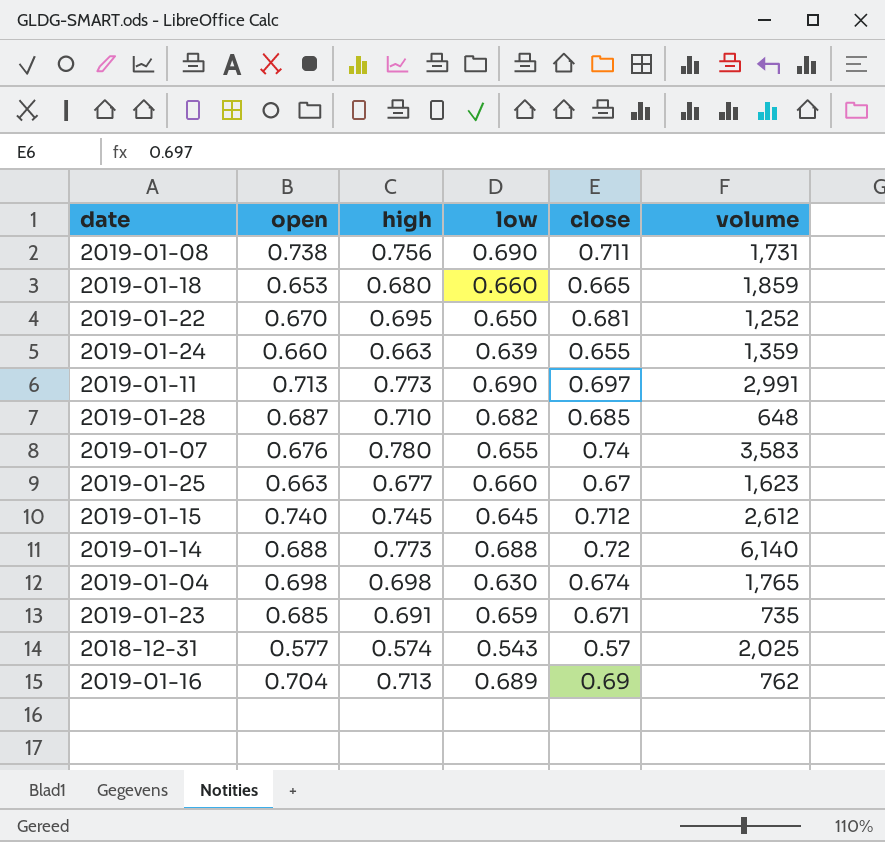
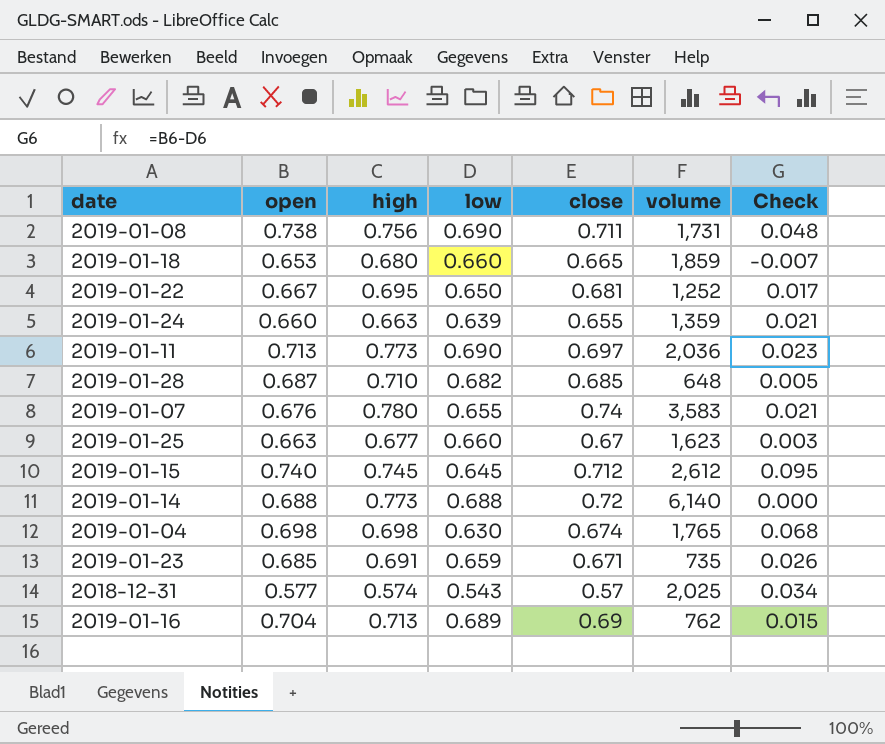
column Check | formula: none -> [open] - [low]
2019-01-22 | open: 0.670 -> 0.667
2019-01-11 | volume: 2,991 -> 2,036

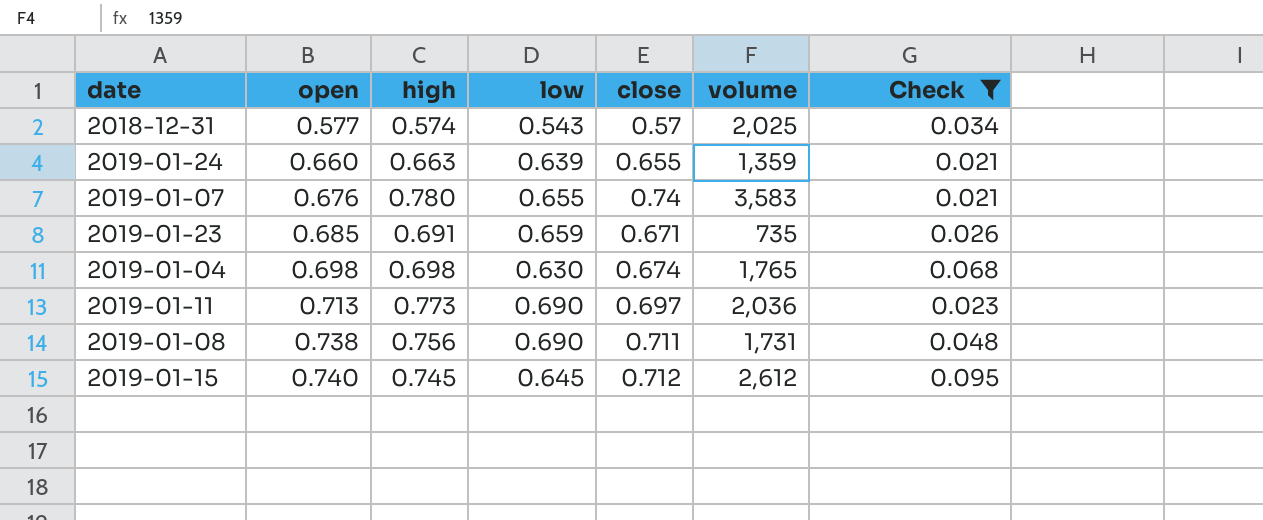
filter: none -> Check >= 0.021
row order: none -> open ascending

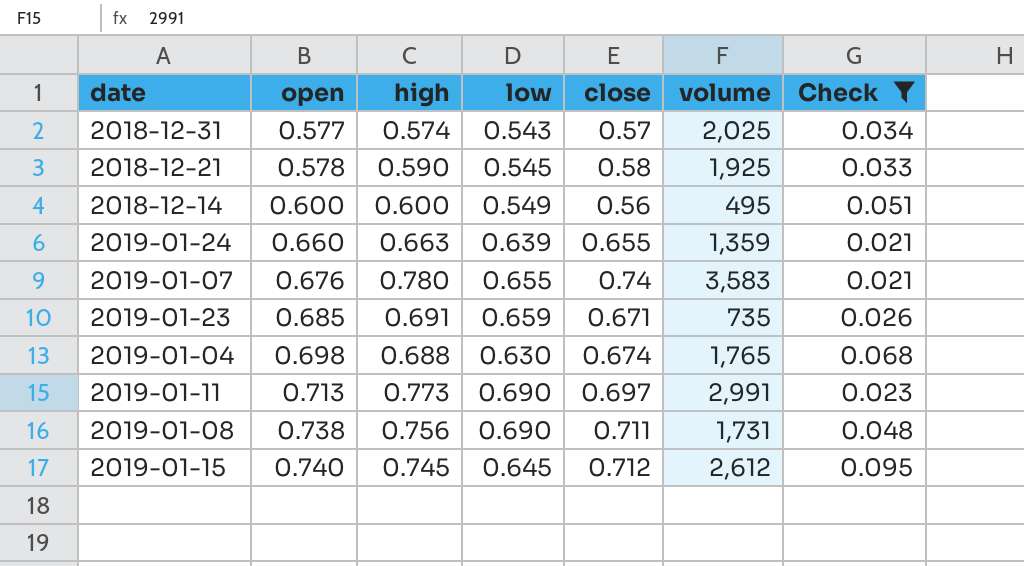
row 2018-12-21: none -> 0.578 | 0.590 | 0.545 | 0.58 | 1,925 | 0.033
row 2018-12-14: none -> 0.600 | 0.600 | 0.549 | 0.56 | 495 | 0.051
2019-01-04 | high: 0.698 -> 0.688
2019-01-11 | volume: 2,036 -> 2,991

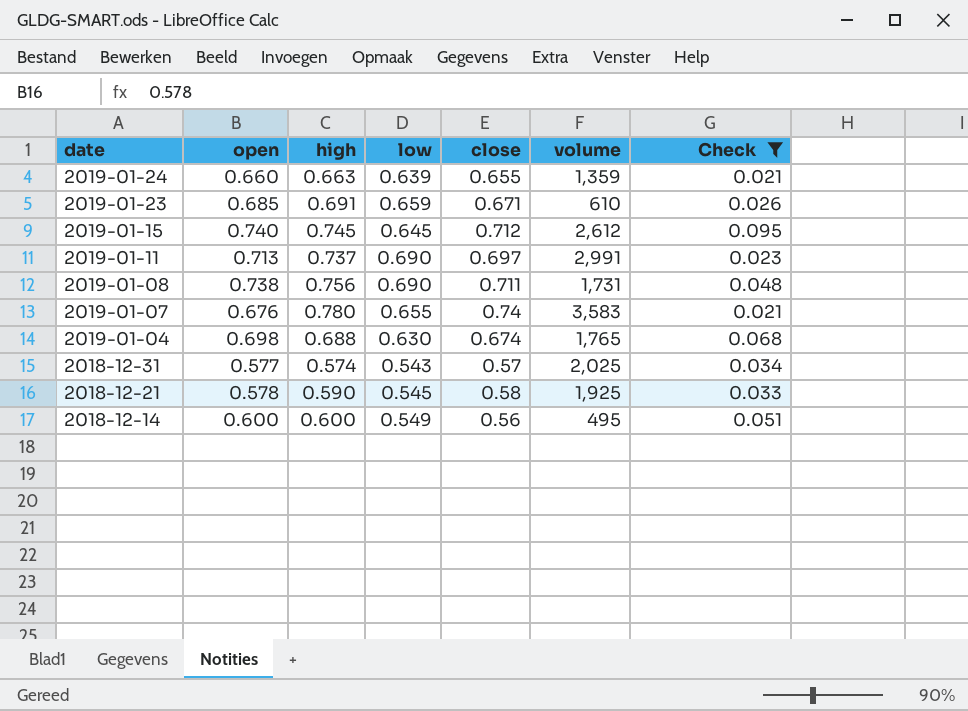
row order: open ascending -> date descending
2019-01-23 | volume: 735 -> 610
2019-01-11 | high: 0.773 -> 0.737

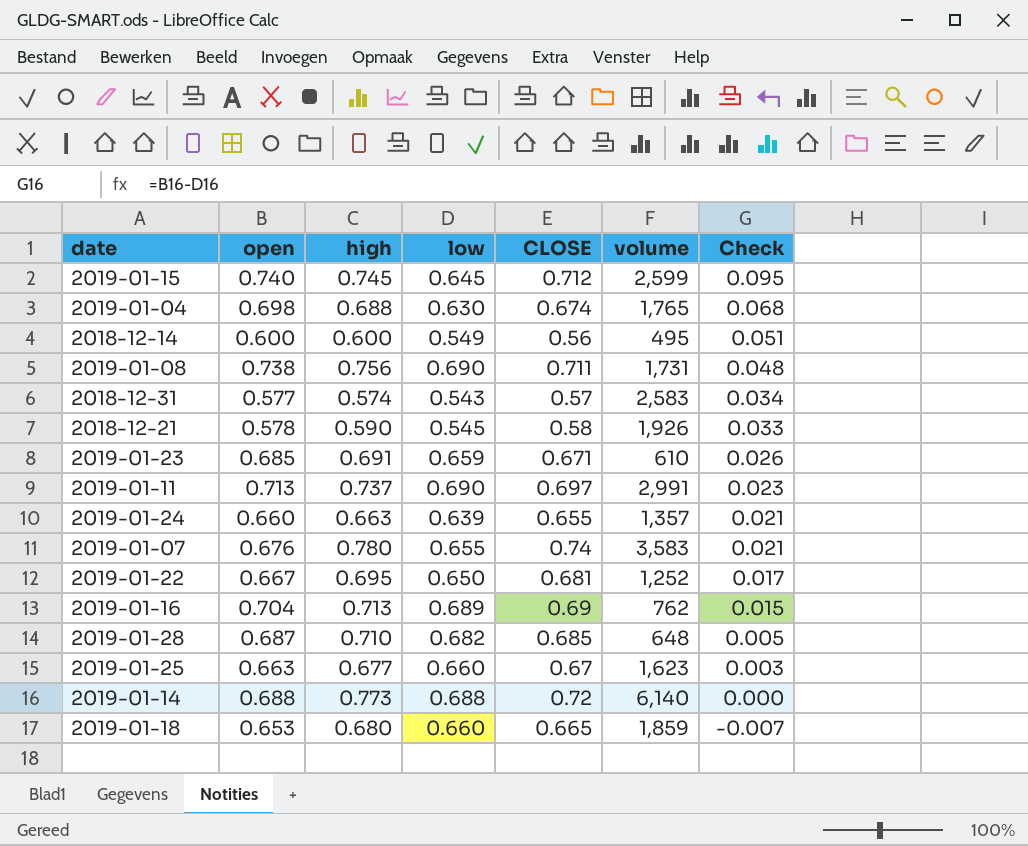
filter: Check >= 0.021 -> none
row order: date descending -> Check descending
column name: close -> CLOSE
2019-01-15 | volume: 2,612 -> 2,599
2018-12-31 | volume: 2,025 -> 2,583
2018-12-21 | volume: 1,925 -> 1,926
2019-01-24 | volume: 1,359 -> 1,357

